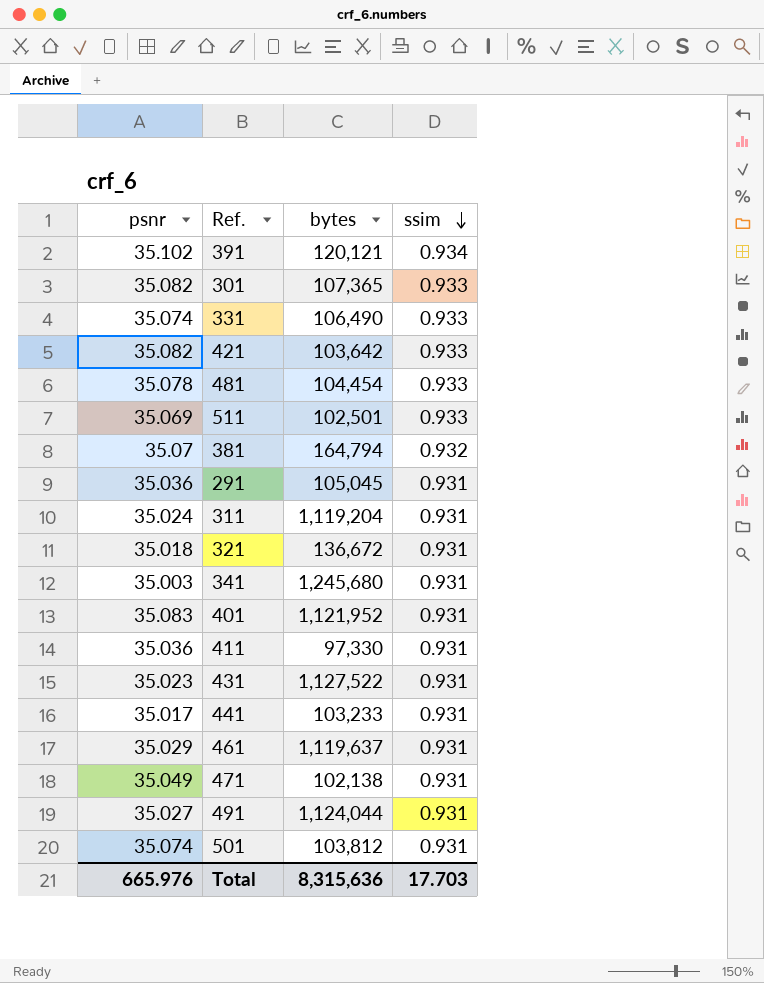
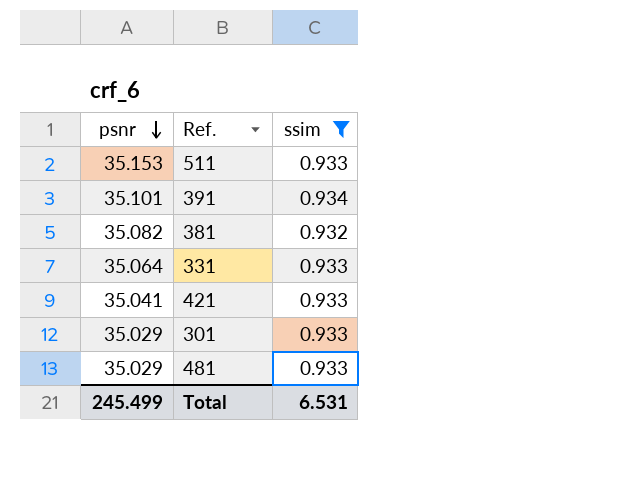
filter: none -> ssim != 0.931
row order: ssim descending -> psnr descending
column bytes | position: 3 -> none
511 | psnr: 35.069 -> 35.153
391 | psnr: 35.102 -> 35.101
381 | psnr: 35.07 -> 35.082
331 | psnr: 35.074 -> 35.064
421 | psnr: 35.082 -> 35.041
301 | psnr: 35.082 -> 35.029
481 | psnr: 35.078 -> 35.029
Total | psnr: 665.976 -> 245.499
Total | ssim: 17.703 -> 6.531

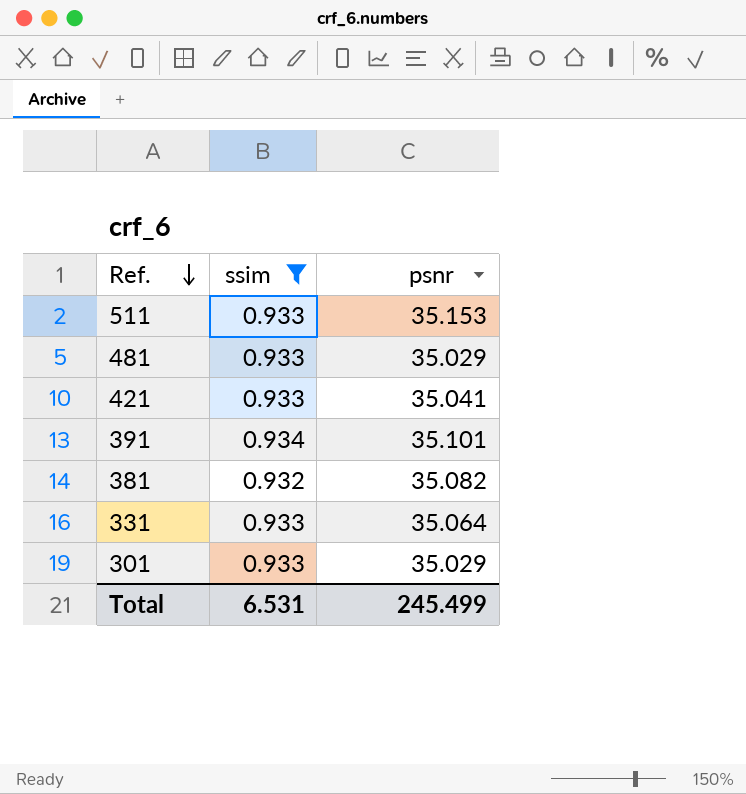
row order: psnr descending -> Ref. descending
column psnr | position: 1 -> 3

